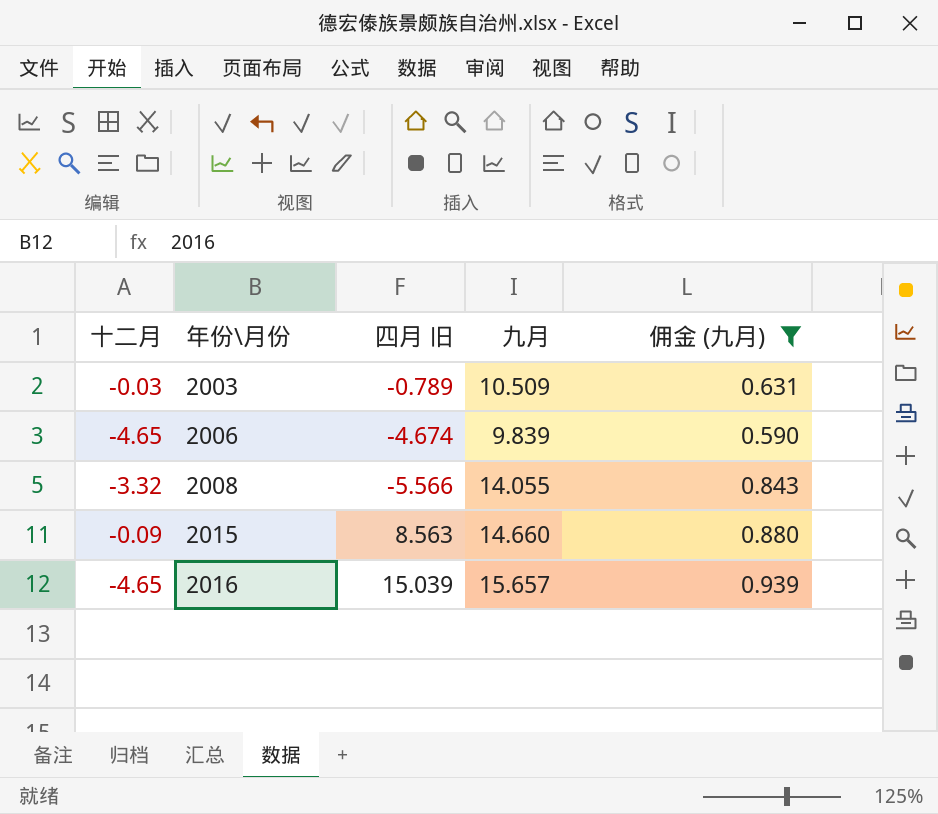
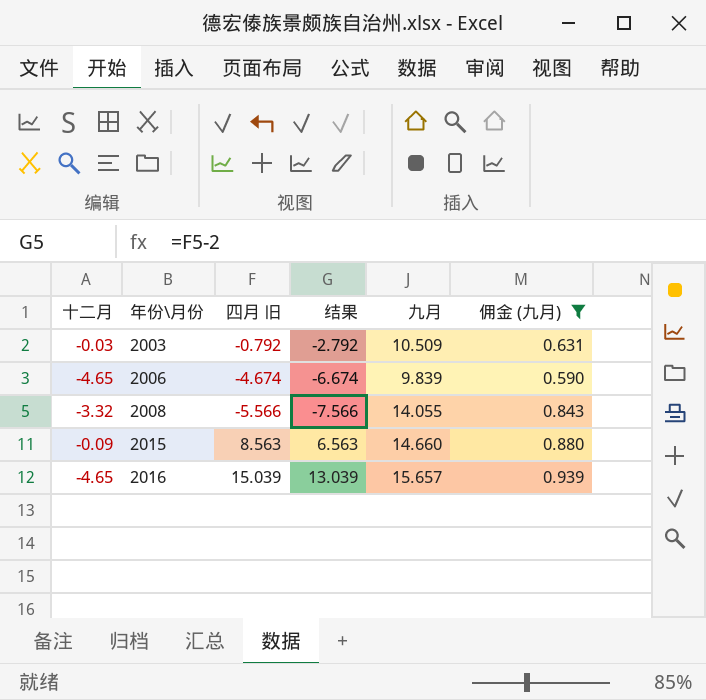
column 结果 | formula: none -> [四月 旧] - 2
2003 | 四月 旧: -0.789 -> -0.792

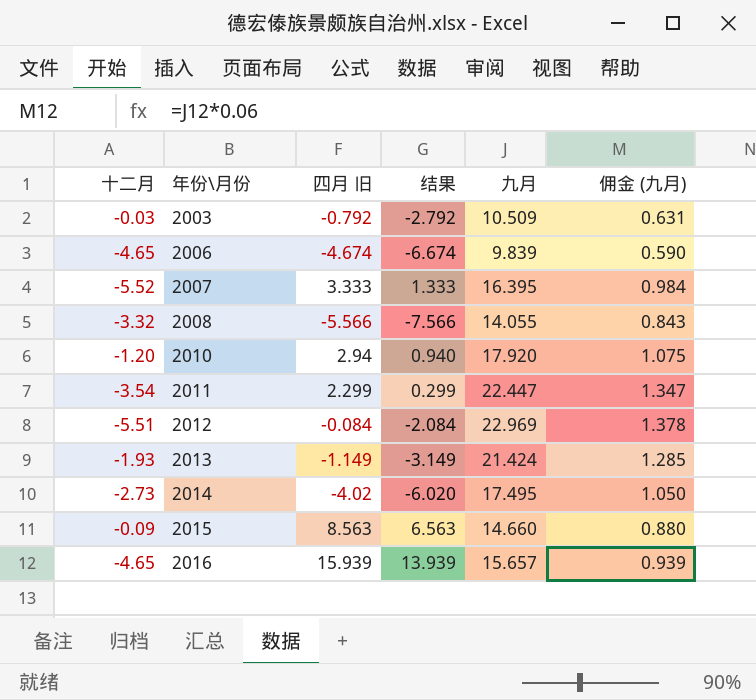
filter: 佣金 (九月) <= 0.939 -> none
2016 | 四月 旧: 15.039 -> 15.939
2016 | 结果: 13.039 -> 13.939

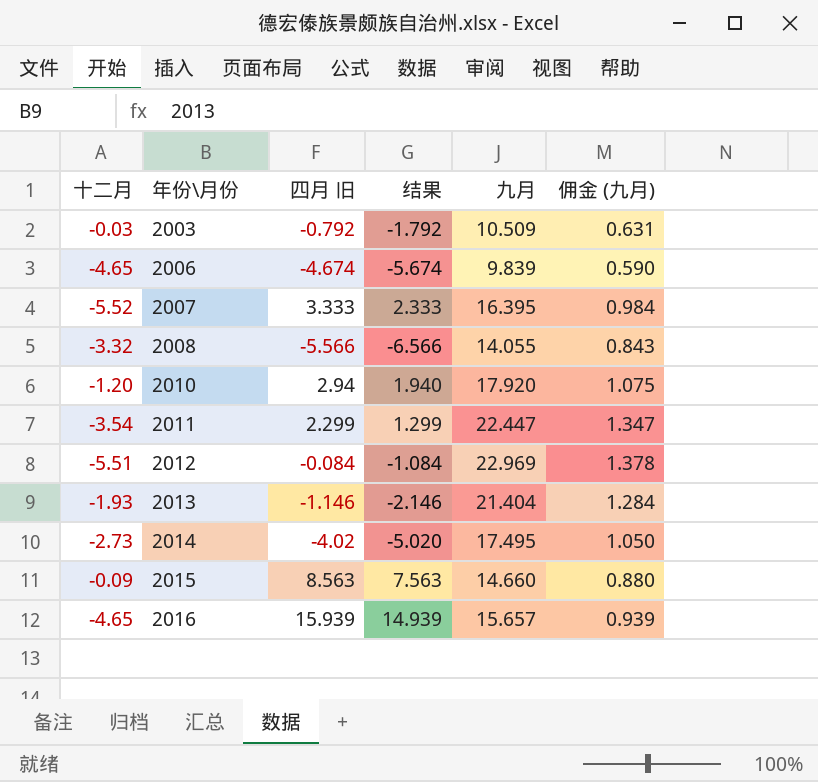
column 结果 | formula: [四月 旧] - 2 -> [四月 旧] - 1
2013 | 四月 旧: -1.149 -> -1.146
2013 | 九月: 21.424 -> 21.404
2013 | 佣金 (九月): 1.285 -> 1.284

